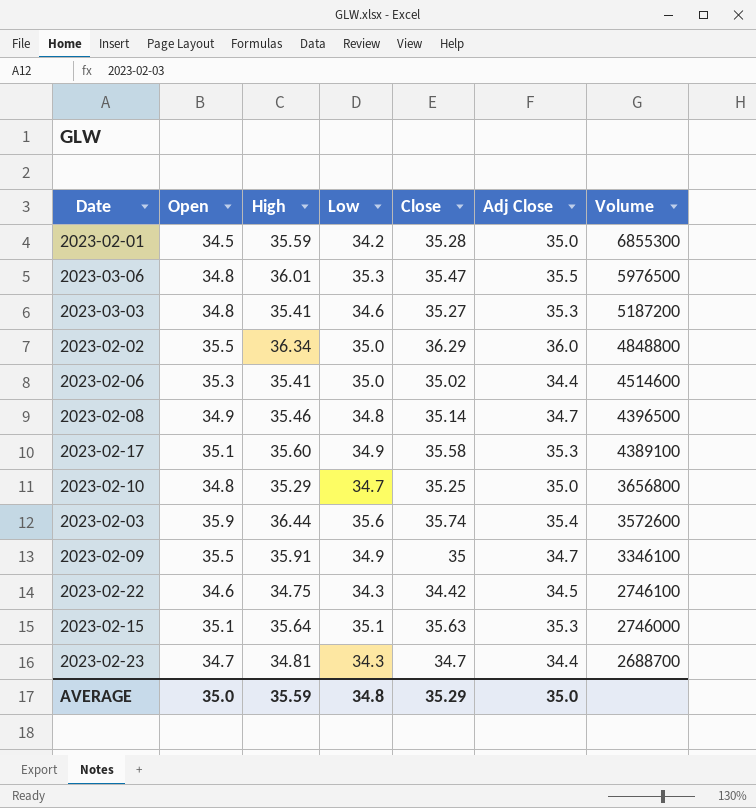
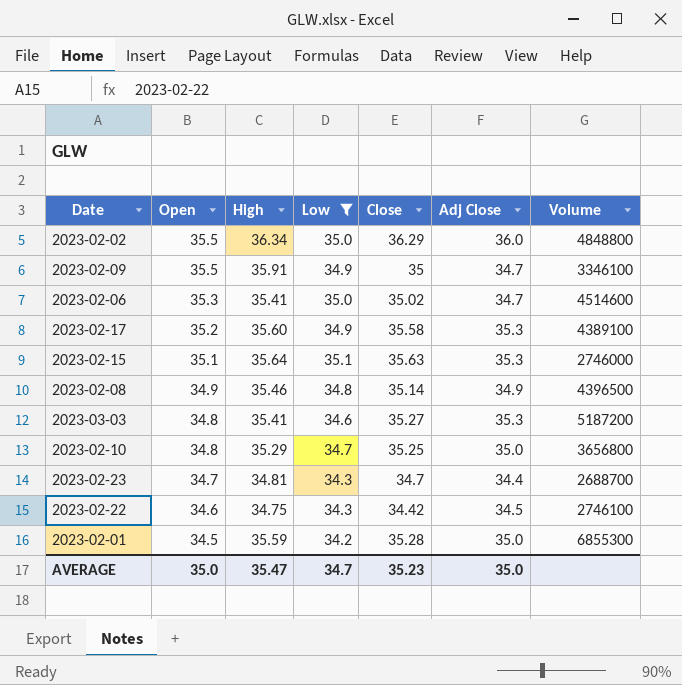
filter: none -> Low <= 35.1
row order: Volume descending -> Open descending
2023-02-06 | Adj Close: 34.4 -> 34.7
2023-02-17 | Open: 35.1 -> 35.2
2023-02-08 | Adj Close: 34.7 -> 34.9
AVERAGE | High: 35.59 -> 35.47
AVERAGE | Low: 34.8 -> 34.7
AVERAGE | Close: 35.29 -> 35.23

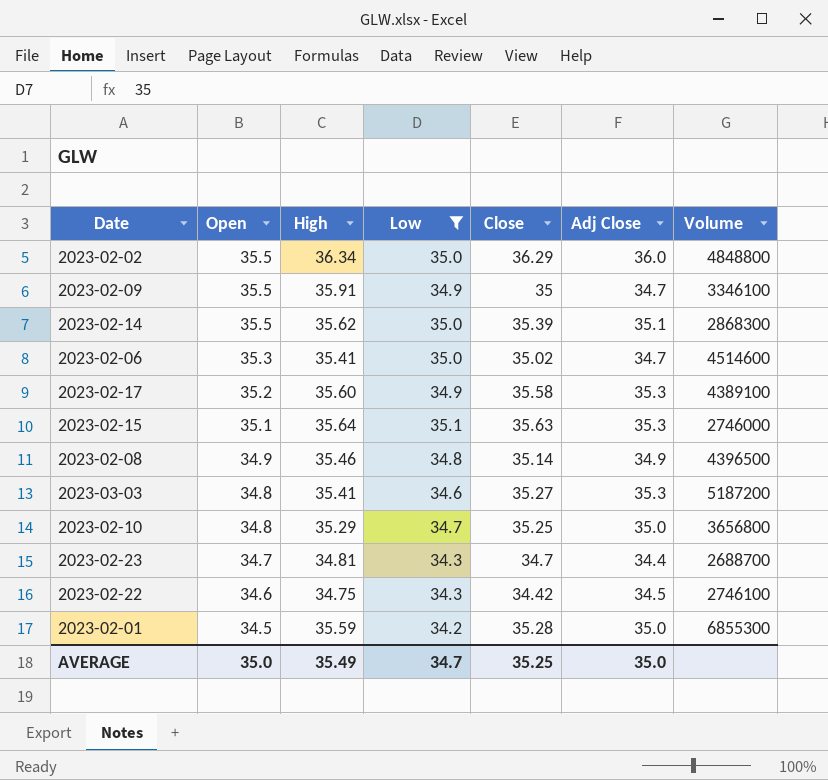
row 2023-02-14: none -> 35.5 | 35.62 | 35.0 | 35.39 | 35.1 | 2868300
AVERAGE | High: 35.47 -> 35.49
AVERAGE | Close: 35.23 -> 35.25

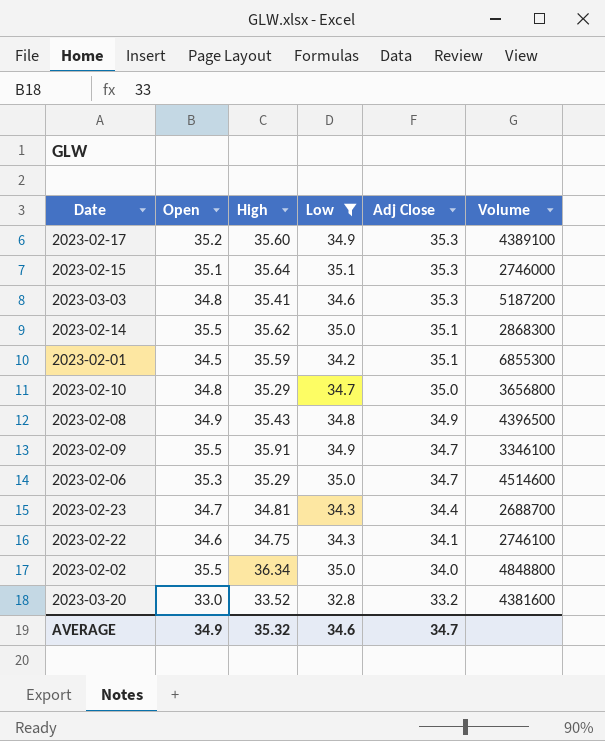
row order: Open descending -> Adj Close descending
column Close | position: 5 -> none
2023-02-01 | Adj Close: 35.0 -> 35.1
2023-02-08 | High: 35.46 -> 35.43
2023-02-06 | High: 35.41 -> 35.29
2023-02-22 | Adj Close: 34.5 -> 34.1
2023-02-02 | Adj Close: 36.0 -> 34.0
row 2023-03-20: none -> 33.0 | 33.52 | 32.8 | 33.2 | 4381600
AVERAGE | Open: 35.0 -> 34.9
AVERAGE | High: 35.49 -> 35.32
AVERAGE | Low: 34.7 -> 34.6
AVERAGE | Adj Close: 35.0 -> 34.7

